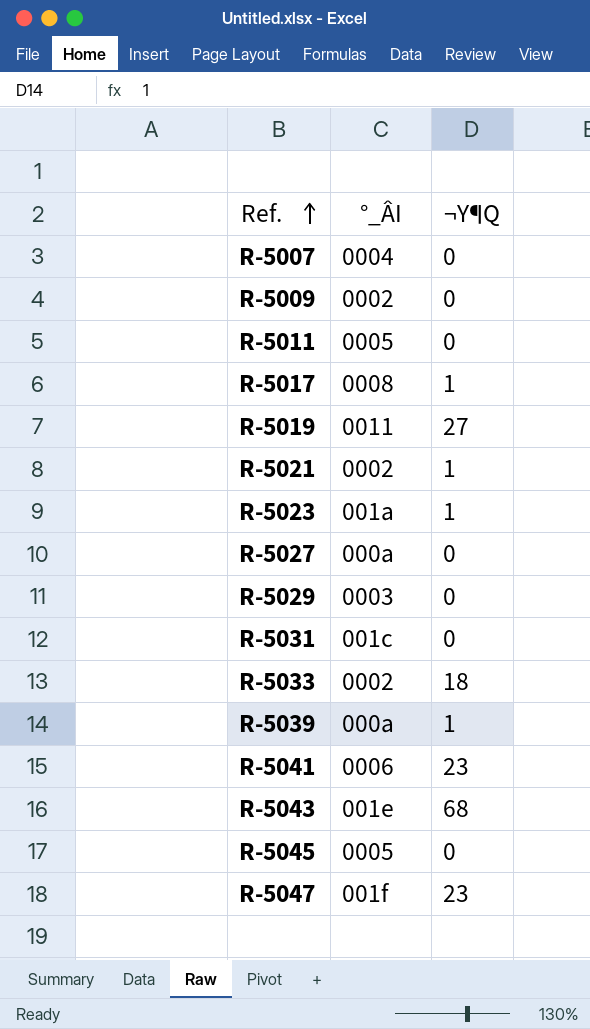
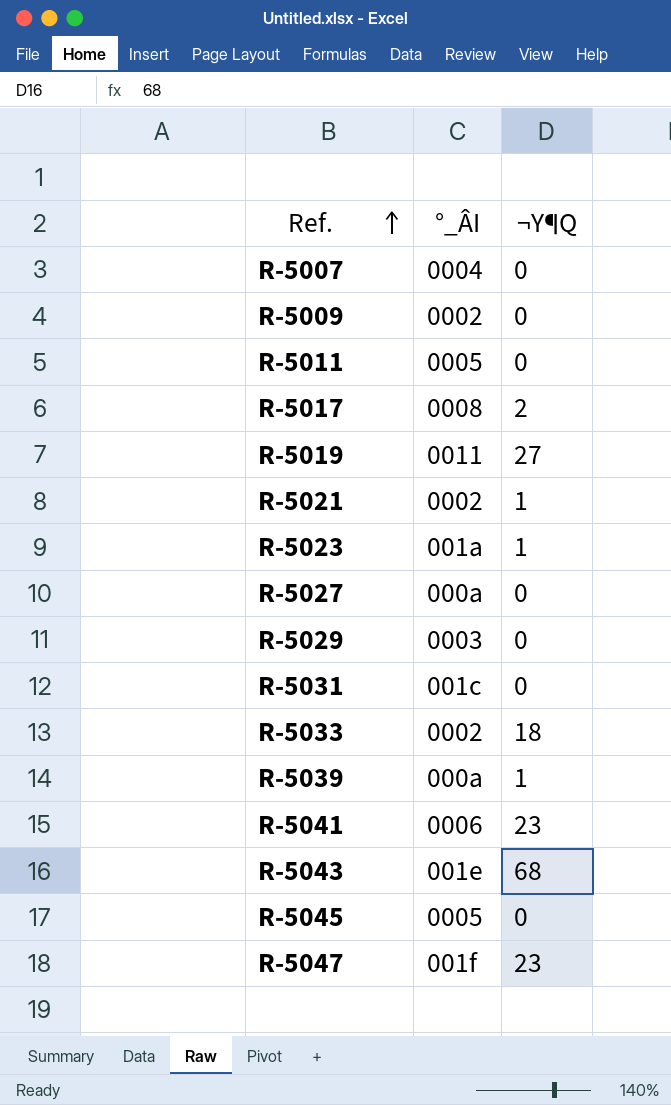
R-5017 | ¬Y¶Q: 1 -> 2

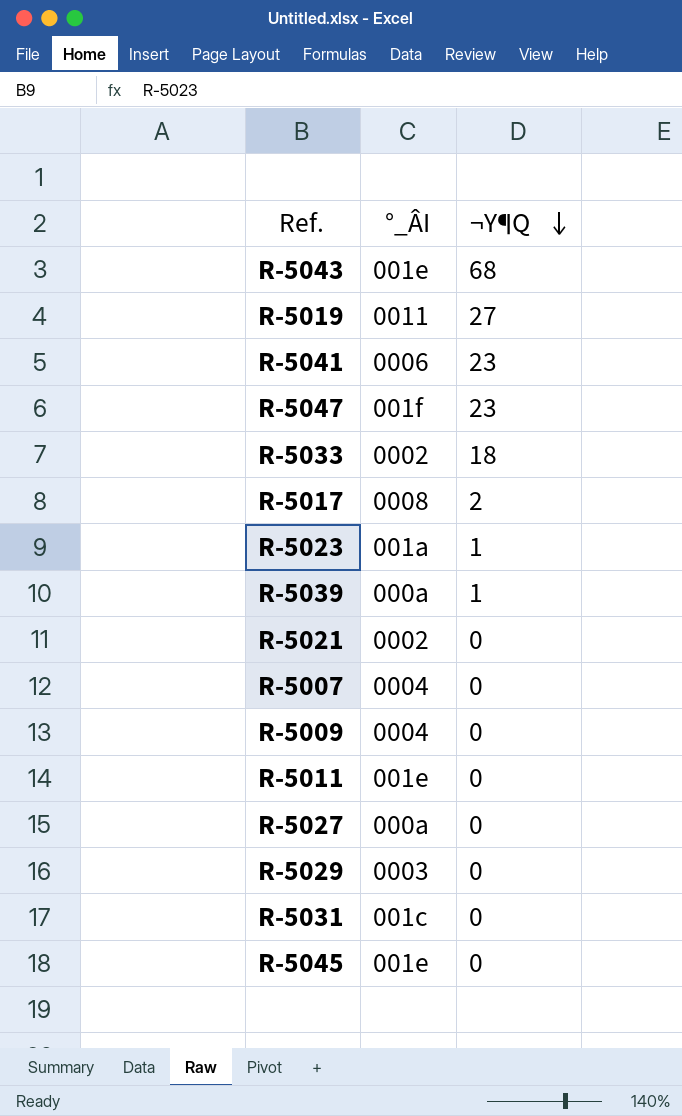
row order: Ref. ascending -> ¬Y¶Q descending
R-5021 | ¬Y¶Q: 1 -> 0
R-5009 | °_ÂI: 0002 -> 0004
R-5011 | °_ÂI: 0005 -> 001e
R-5045 | °_ÂI: 0005 -> 001e

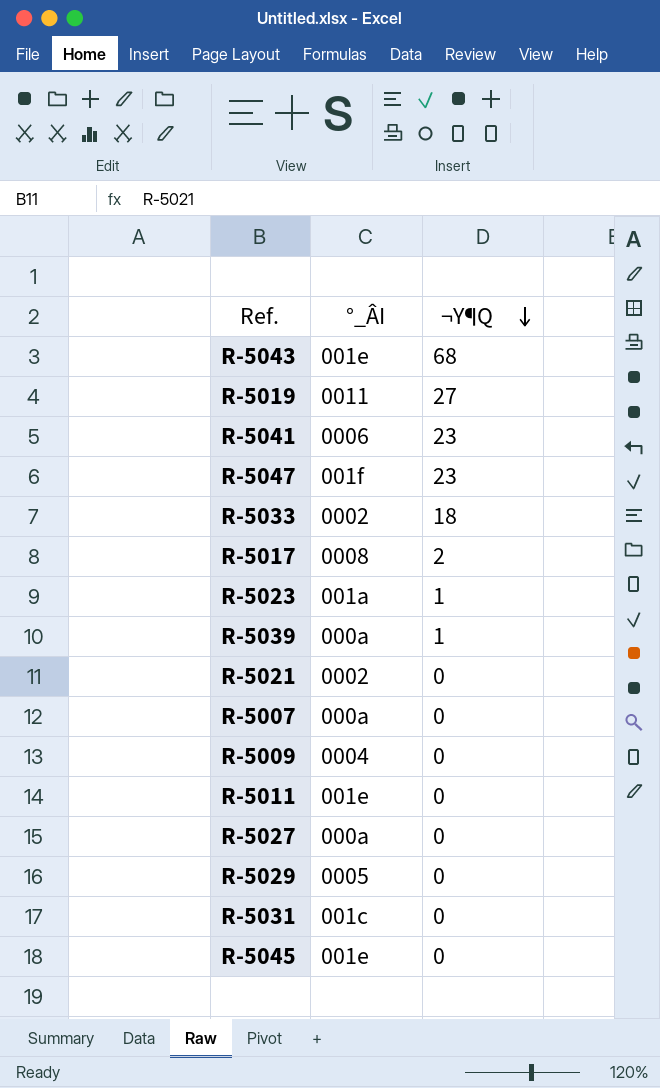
R-5007 | °_ÂI: 0004 -> 000a
R-5029 | °_ÂI: 0003 -> 0005

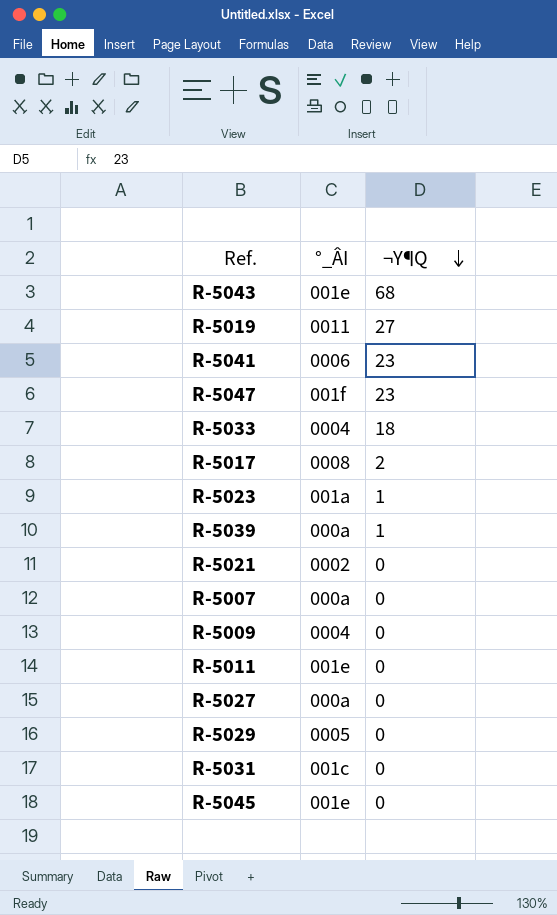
R-5033 | °_ÂI: 0002 -> 0004

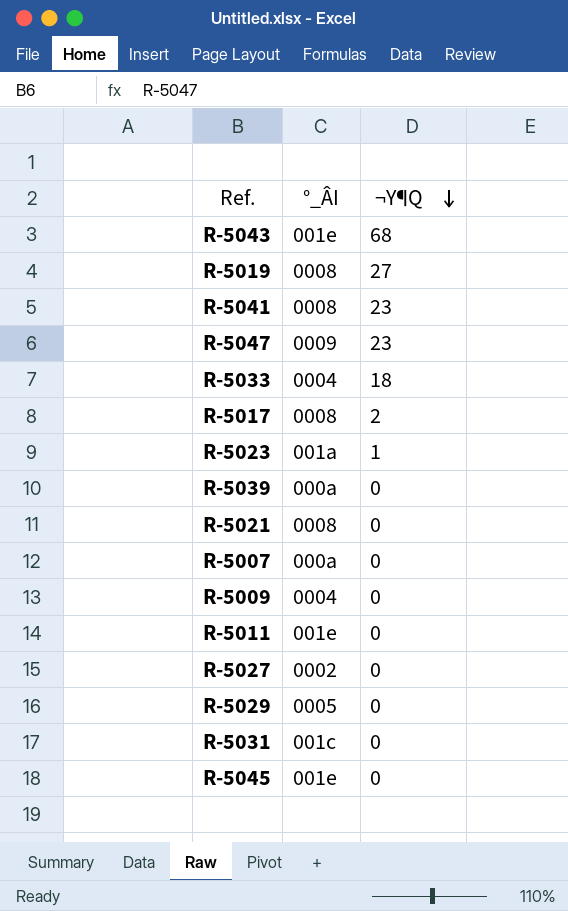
R-5019 | °_ÂI: 0011 -> 0008
R-5041 | °_ÂI: 0006 -> 0008
R-5047 | °_ÂI: 001f -> 0009
R-5039 | ¬Y¶Q: 1 -> 0
R-5021 | °_ÂI: 0002 -> 0008
R-5027 | °_ÂI: 000a -> 0002

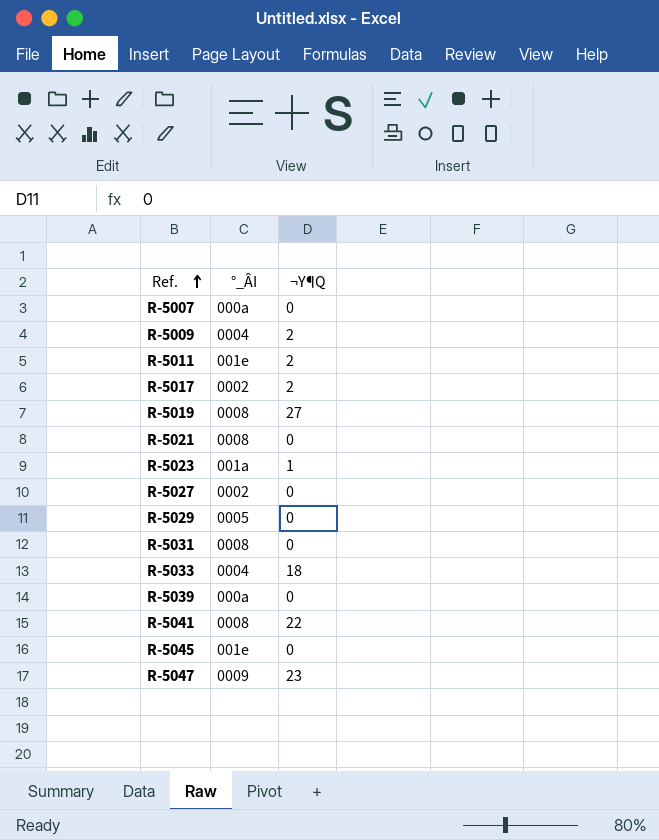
row order: ¬Y¶Q descending -> Ref. ascending
row R-5043: 001e | 68 -> none
R-5009 | ¬Y¶Q: 0 -> 2
R-5011 | ¬Y¶Q: 0 -> 2
R-5017 | °_ÂI: 0008 -> 0002
R-5031 | °_ÂI: 001c -> 0008
R-5041 | ¬Y¶Q: 23 -> 22

